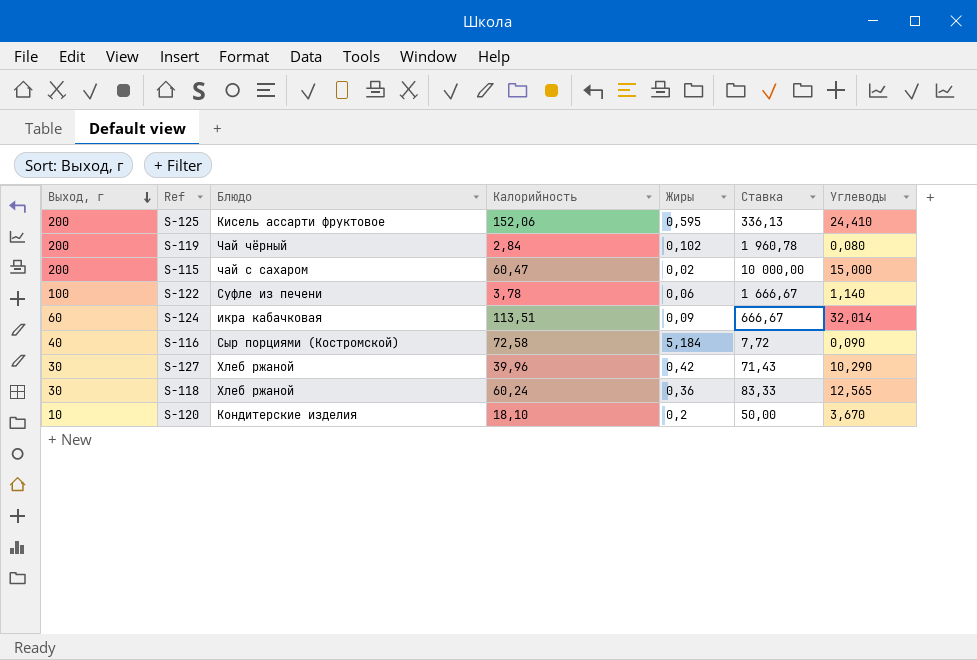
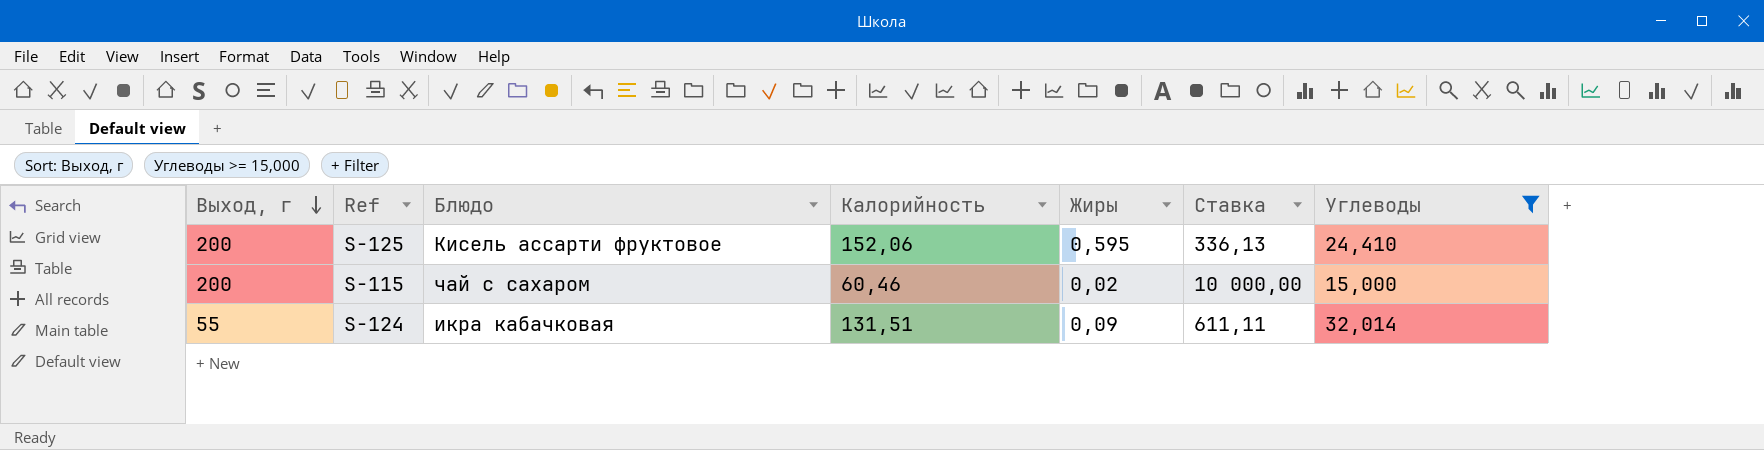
filter: none -> Углеводы >= 15,000
S-115 | Калорийность: 60,47 -> 60,46
S-124 | Выход, г: 60 -> 55
S-124 | Калорийность: 113,51 -> 131,51
S-124 | Ставка: 666,67 -> 611,11

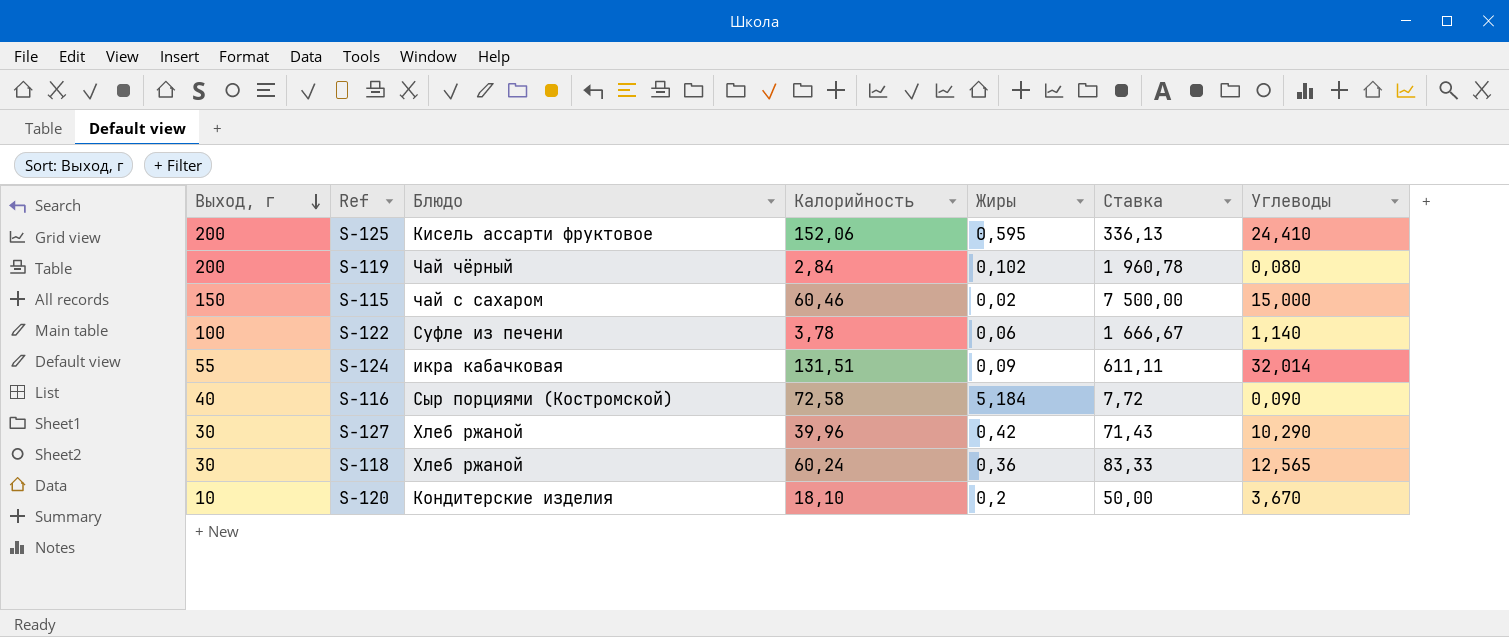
filter: Углеводы >= 15,000 -> none
S-115 | Выход, г: 200 -> 150
S-115 | Ставка: 10 000,00 -> 7 500,00

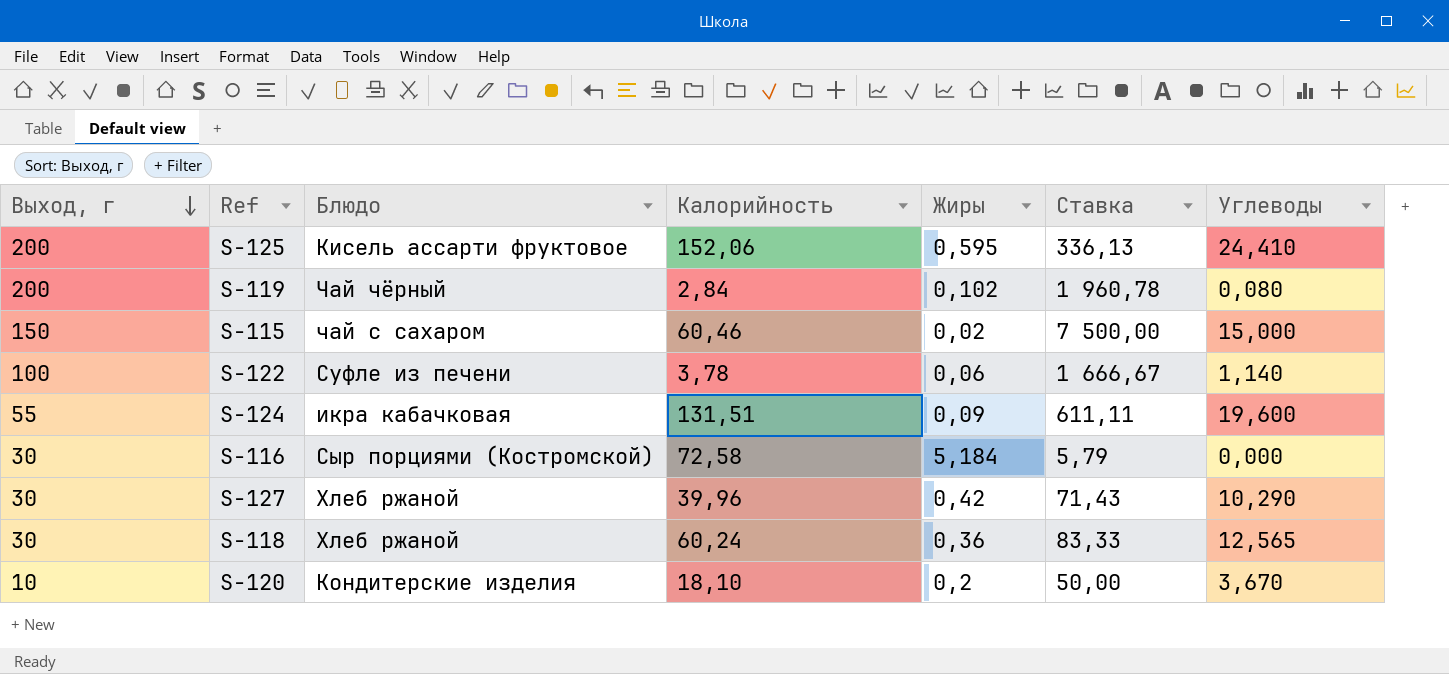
S-124 | Углеводы: 32,014 -> 19,600
S-116 | Выход, г: 40 -> 30
S-116 | Ставка: 7,72 -> 5,79
S-116 | Углеводы: 0,090 -> 0,000

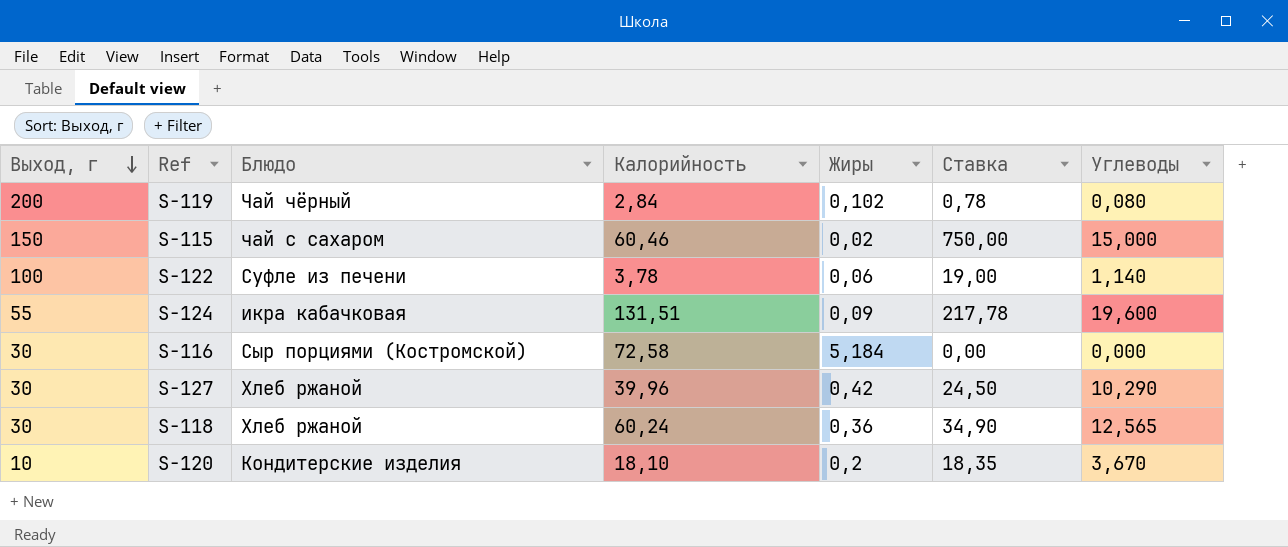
column Ставка | formula: [Выход, г] / [Жиры] -> [Углеводы] / [Жиры]
row S-125: 200 | Кисель ассарти фруктовое | 152,06 | 0,595 | 336,13 | 24,410 -> none

